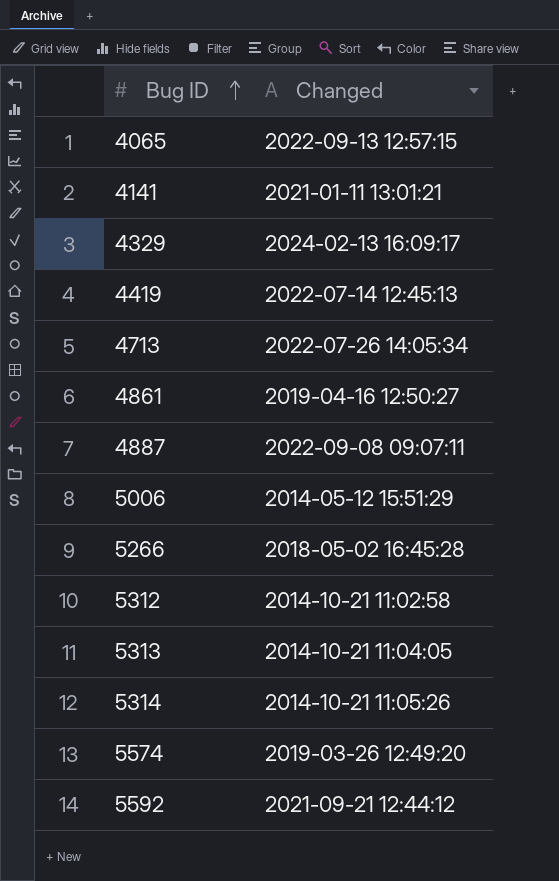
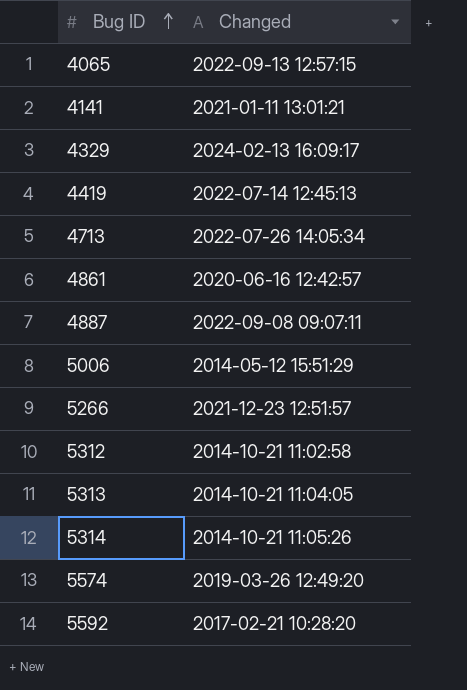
4861 | Changed: 2019-04-16 12:50:27 -> 2020-06-16 12:42:57
5266 | Changed: 2018-05-02 16:45:28 -> 2021-12-23 12:51:57
5592 | Changed: 2021-09-21 12:44:12 -> 2017-02-21 10:28:20

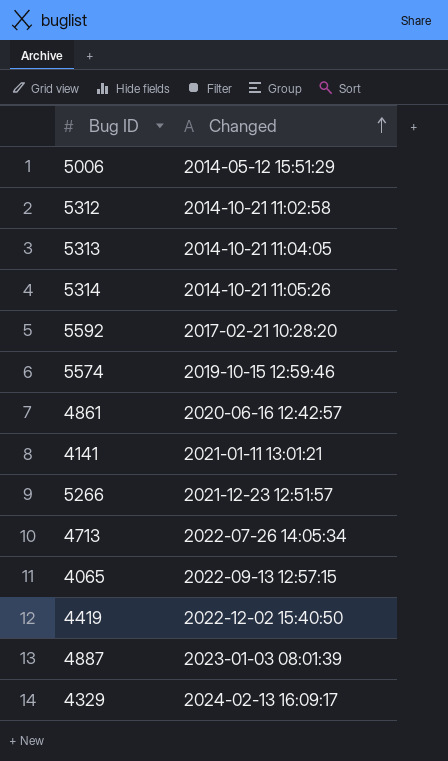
row order: Bug ID ascending -> Changed ascending
5574 | Changed: 2019-03-26 12:49:20 -> 2019-10-15 12:59:46
4419 | Changed: 2022-07-14 12:45:13 -> 2022-12-02 15:40:50
4887 | Changed: 2022-09-08 09:07:11 -> 2023-01-03 08:01:39

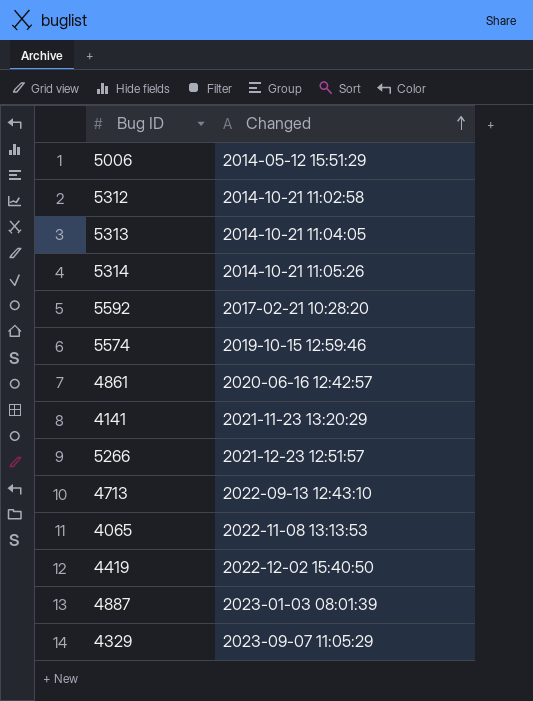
4141 | Changed: 2021-01-11 13:01:21 -> 2021-11-23 13:20:29
4713 | Changed: 2022-07-26 14:05:34 -> 2022-09-13 12:43:10
4065 | Changed: 2022-09-13 12:57:15 -> 2022-11-08 13:13:53
4329 | Changed: 2024-02-13 16:09:17 -> 2023-09-07 11:05:29

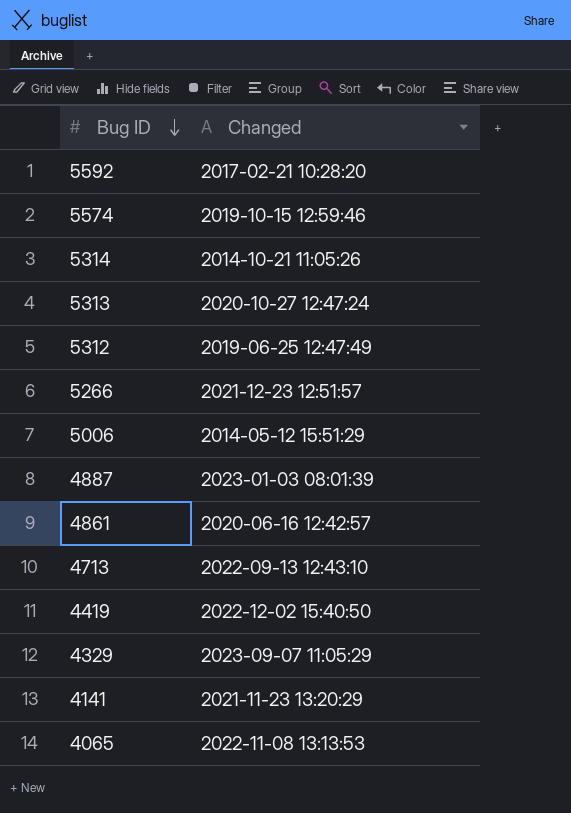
row order: Changed ascending -> Bug ID descending
5313 | Changed: 2014-10-21 11:04:05 -> 2020-10-27 12:47:24
5312 | Changed: 2014-10-21 11:02:58 -> 2019-06-25 12:47:49

